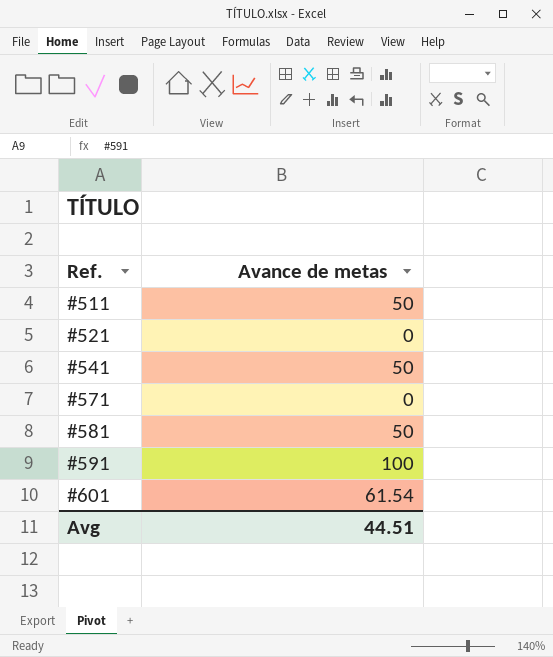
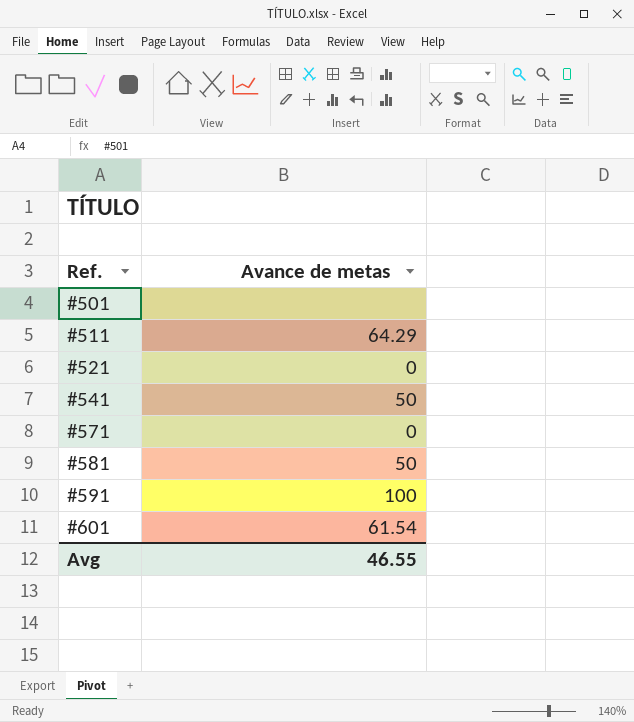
row #501: none -> none
#511 | Avance de metas: 50 -> 64.29
Avg | Avance de metas: 44.51 -> 46.55

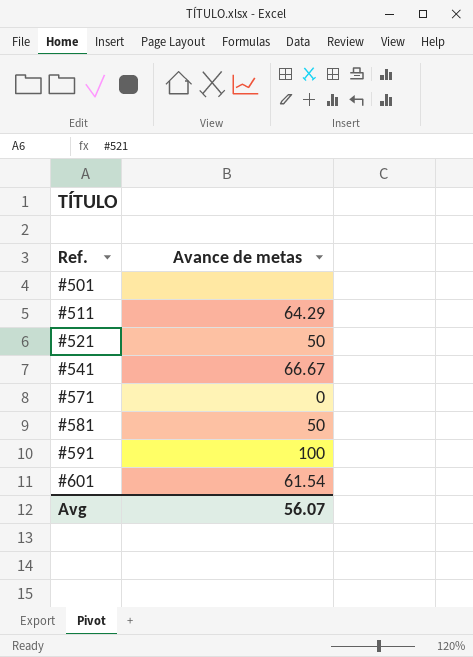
#521 | Avance de metas: 0 -> 50
#541 | Avance de metas: 50 -> 66.67
Avg | Avance de metas: 46.55 -> 56.07

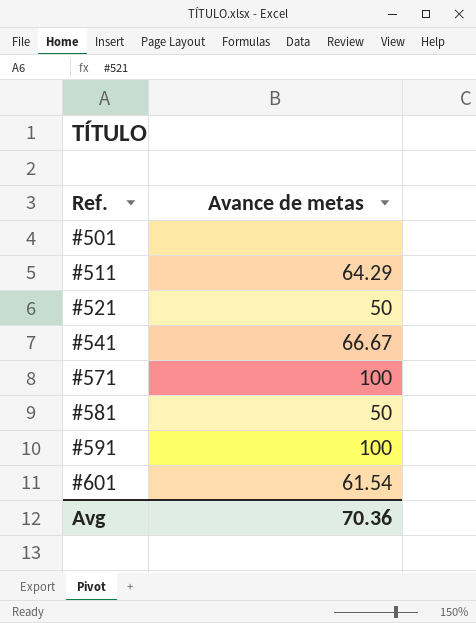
#571 | Avance de metas: 0 -> 100
Avg | Avance de metas: 56.07 -> 70.36

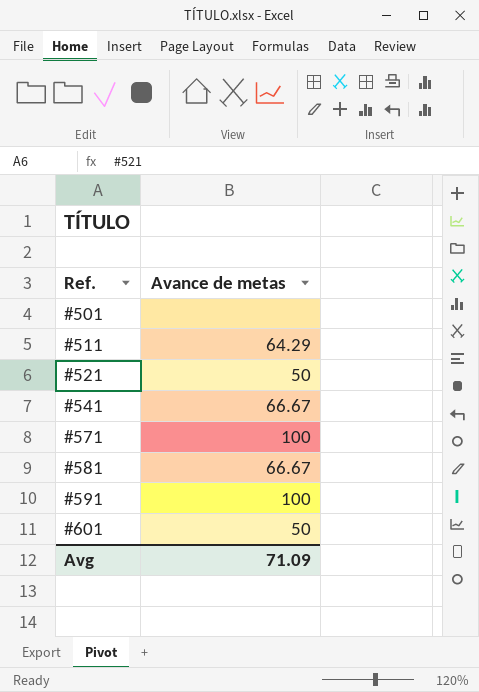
#581 | Avance de metas: 50 -> 66.67
#601 | Avance de metas: 61.54 -> 50
Avg | Avance de metas: 70.36 -> 71.09

